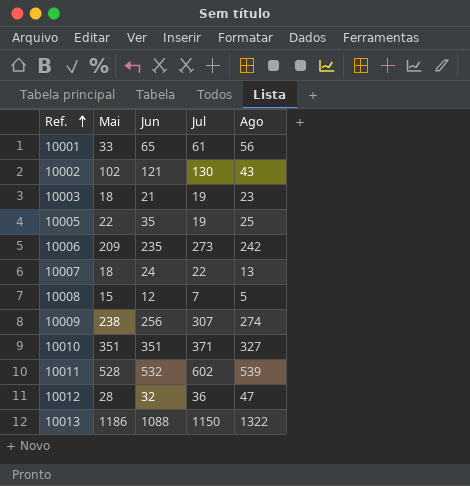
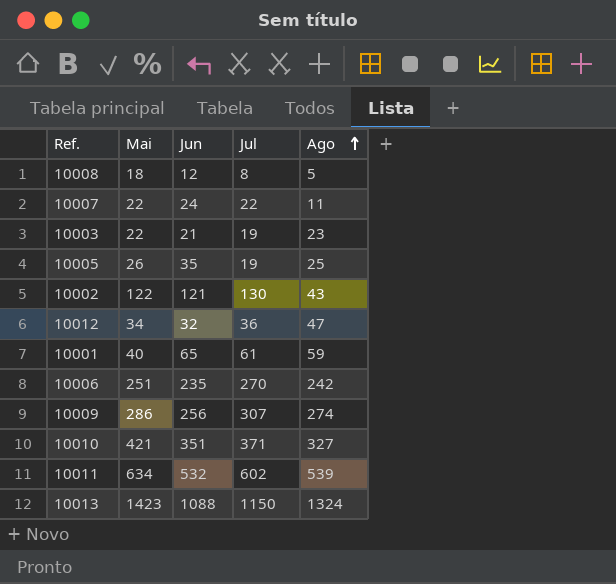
row order: Ref. ascending -> Ago ascending
10008 | Mai: 15 -> 18
10008 | Jul: 7 -> 8
10007 | Mai: 18 -> 22
10007 | Ago: 13 -> 11
10003 | Mai: 18 -> 22
10005 | Mai: 22 -> 26
10002 | Mai: 102 -> 122
10012 | Mai: 28 -> 34
10001 | Mai: 33 -> 40
10001 | Ago: 56 -> 59
10006 | Mai: 209 -> 251
10006 | Jul: 273 -> 270
10009 | Mai: 238 -> 286
10010 | Mai: 351 -> 421
10011 | Mai: 528 -> 634
10013 | Mai: 1186 -> 1423
10013 | Ago: 1322 -> 1324

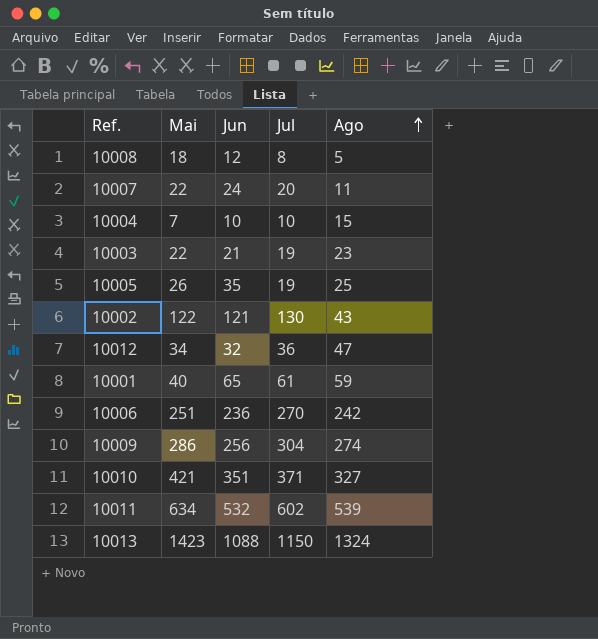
10007 | Jul: 22 -> 20
row 10004: none -> 7 | 10 | 10 | 15
10006 | Jun: 235 -> 236
10009 | Jul: 307 -> 304

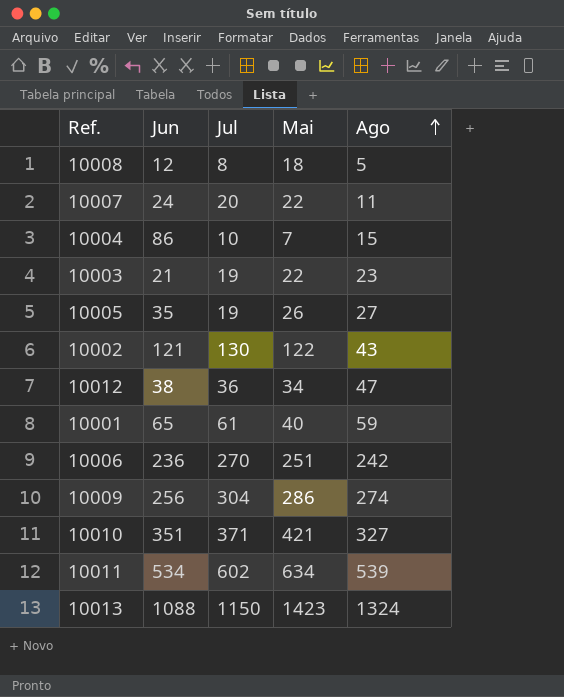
column Mai | position: 2 -> 4
10004 | Jun: 10 -> 86
10005 | Ago: 25 -> 27
10012 | Jun: 32 -> 38
10011 | Jun: 532 -> 534

